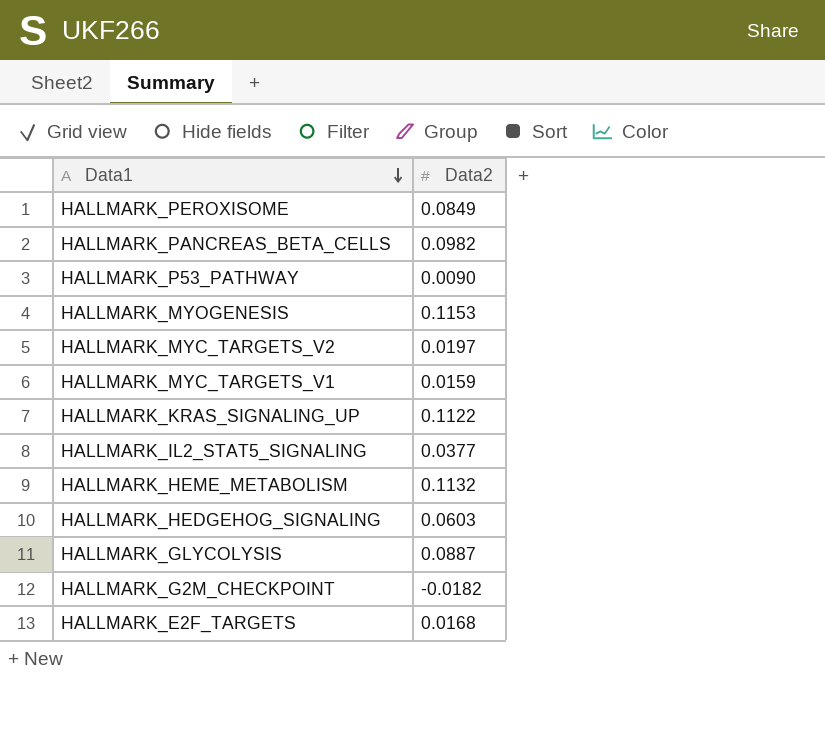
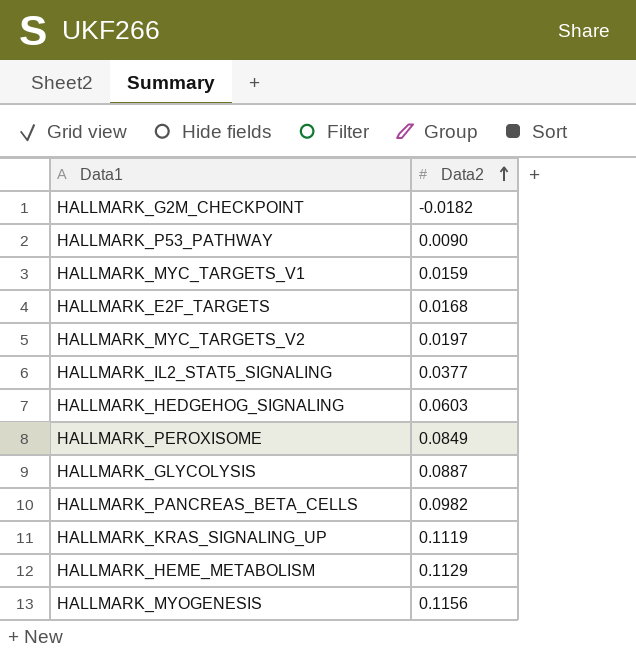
row order: Data1 descending -> Data2 ascending
HALLMARK_KRAS_SIGNALING_UP | Data2: 0.1122 -> 0.1119
HALLMARK_HEME_METABOLISM | Data2: 0.1132 -> 0.1129
HALLMARK_MYOGENESIS | Data2: 0.1153 -> 0.1156

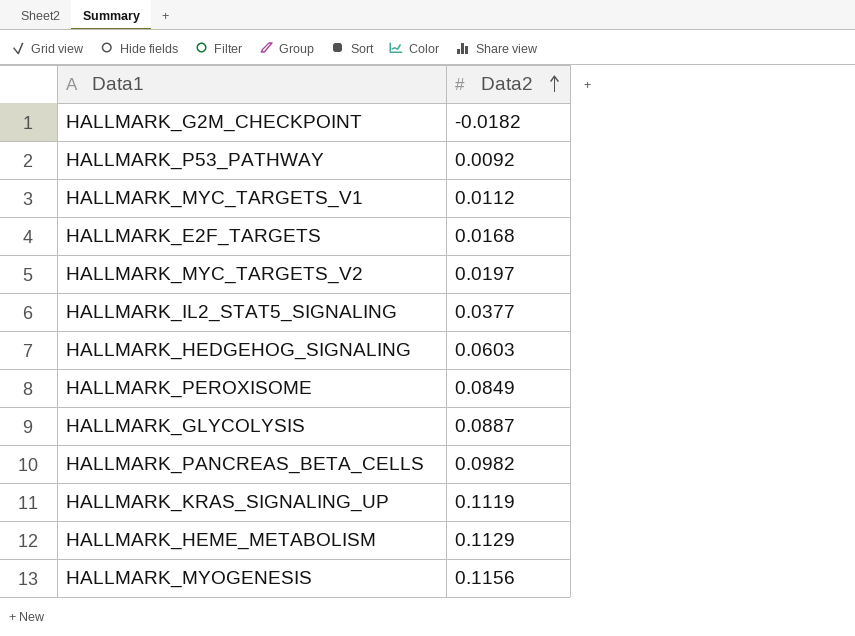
HALLMARK_P53_PATHWAY | Data2: 0.0090 -> 0.0092
HALLMARK_MYC_TARGETS_V1 | Data2: 0.0159 -> 0.0112

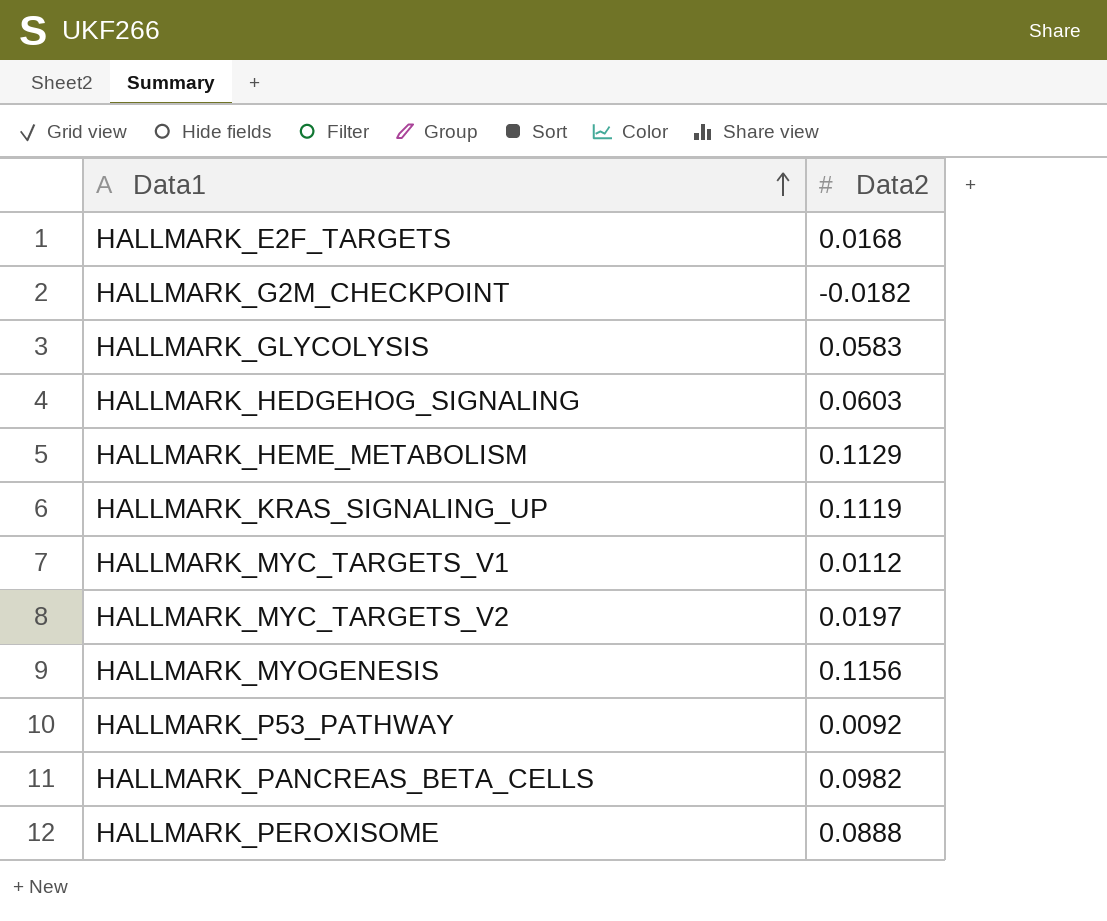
row order: Data2 ascending -> Data1 ascending
row HALLMARK_IL2_STAT5_SIGNALING: 0.0377 -> none
HALLMARK_GLYCOLYSIS | Data2: 0.0887 -> 0.0583
HALLMARK_PEROXISOME | Data2: 0.0849 -> 0.0888

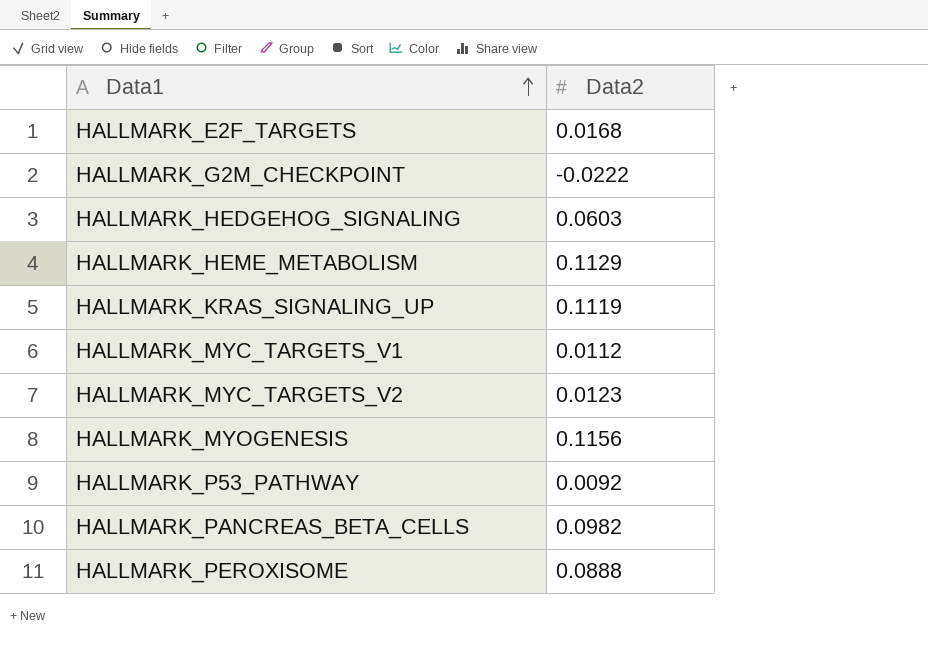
row HALLMARK_GLYCOLYSIS: 0.0583 -> none
HALLMARK_G2M_CHECKPOINT | Data2: -0.0182 -> -0.0222
HALLMARK_MYC_TARGETS_V2 | Data2: 0.0197 -> 0.0123

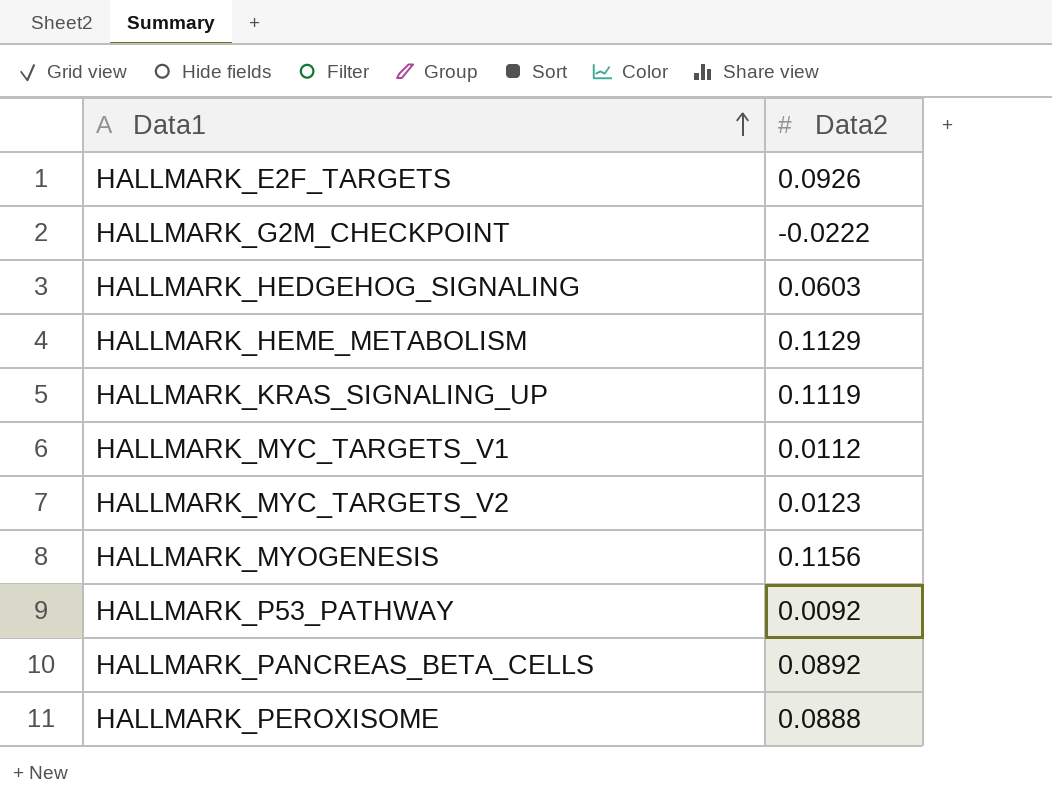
HALLMARK_E2F_TARGETS | Data2: 0.0168 -> 0.0926
HALLMARK_PANCREAS_BETA_CELLS | Data2: 0.0982 -> 0.0892

